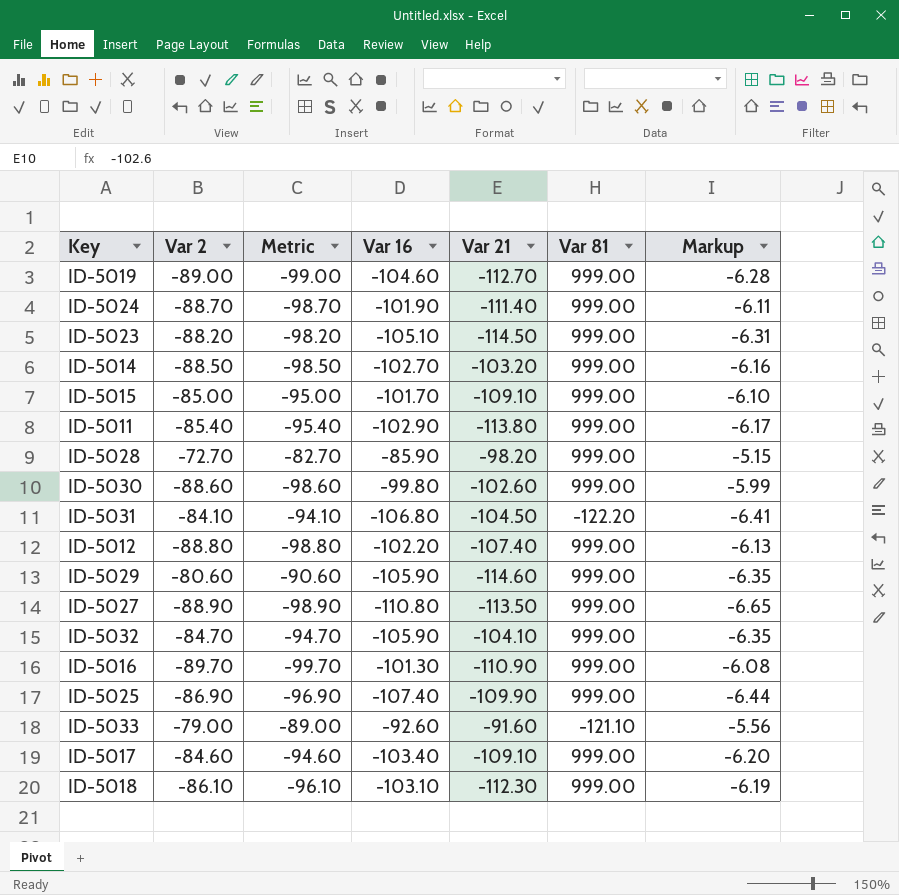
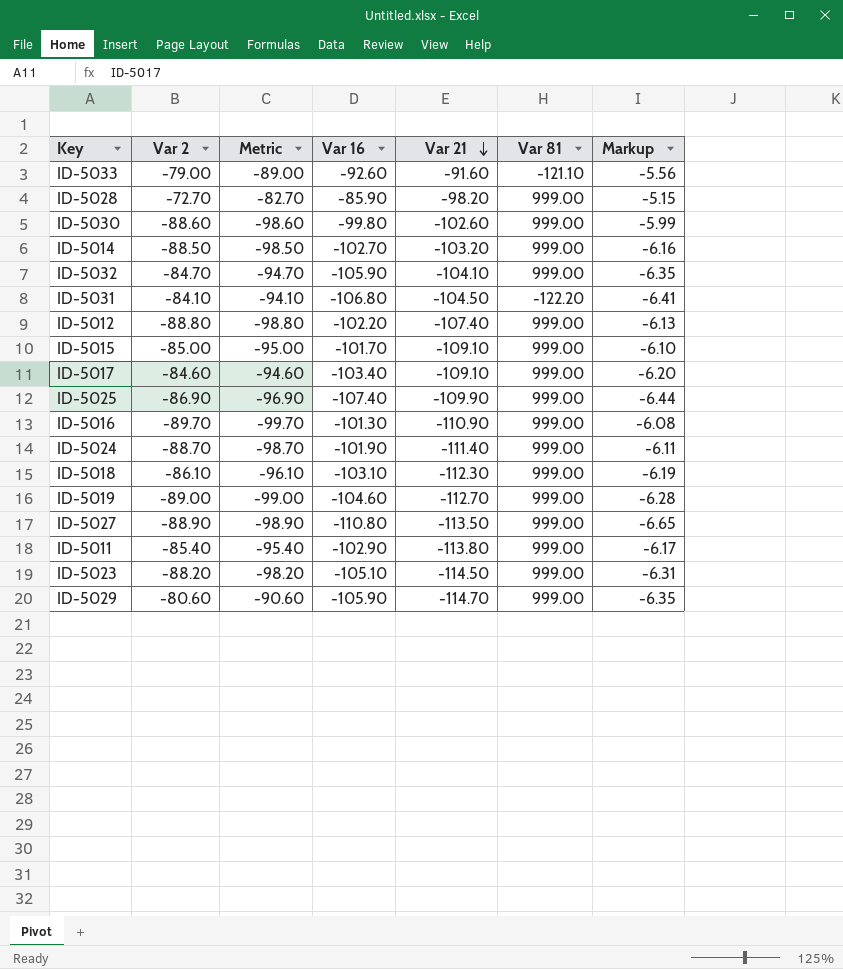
row order: none -> Var 21 descending
ID-5029 | Var 21: -114.60 -> -114.70

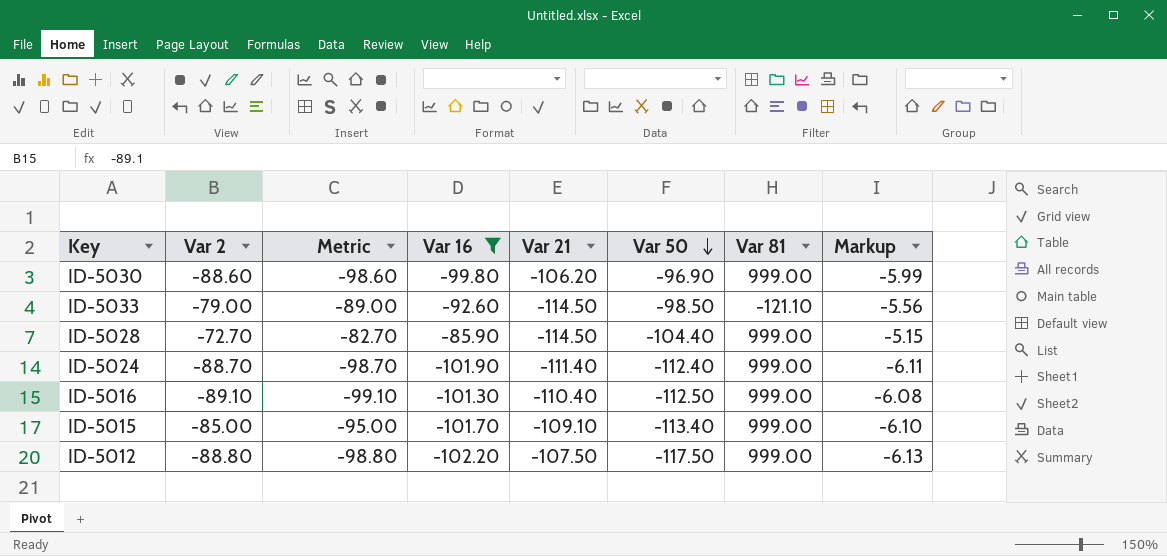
filter: none -> Var 16 >= -102.20
row order: Var 21 descending -> Var 50 descending
column Var 50 | position: none -> 6
ID-5030 | Var 21: -102.60 -> -106.20
ID-5033 | Var 21: -91.60 -> -114.50
ID-5028 | Var 21: -98.20 -> -114.50
ID-5016 | Var 2: -89.70 -> -89.10
ID-5016 | Metric: -99.70 -> -99.10
ID-5016 | Var 21: -110.90 -> -110.40
ID-5012 | Var 21: -107.40 -> -107.50

